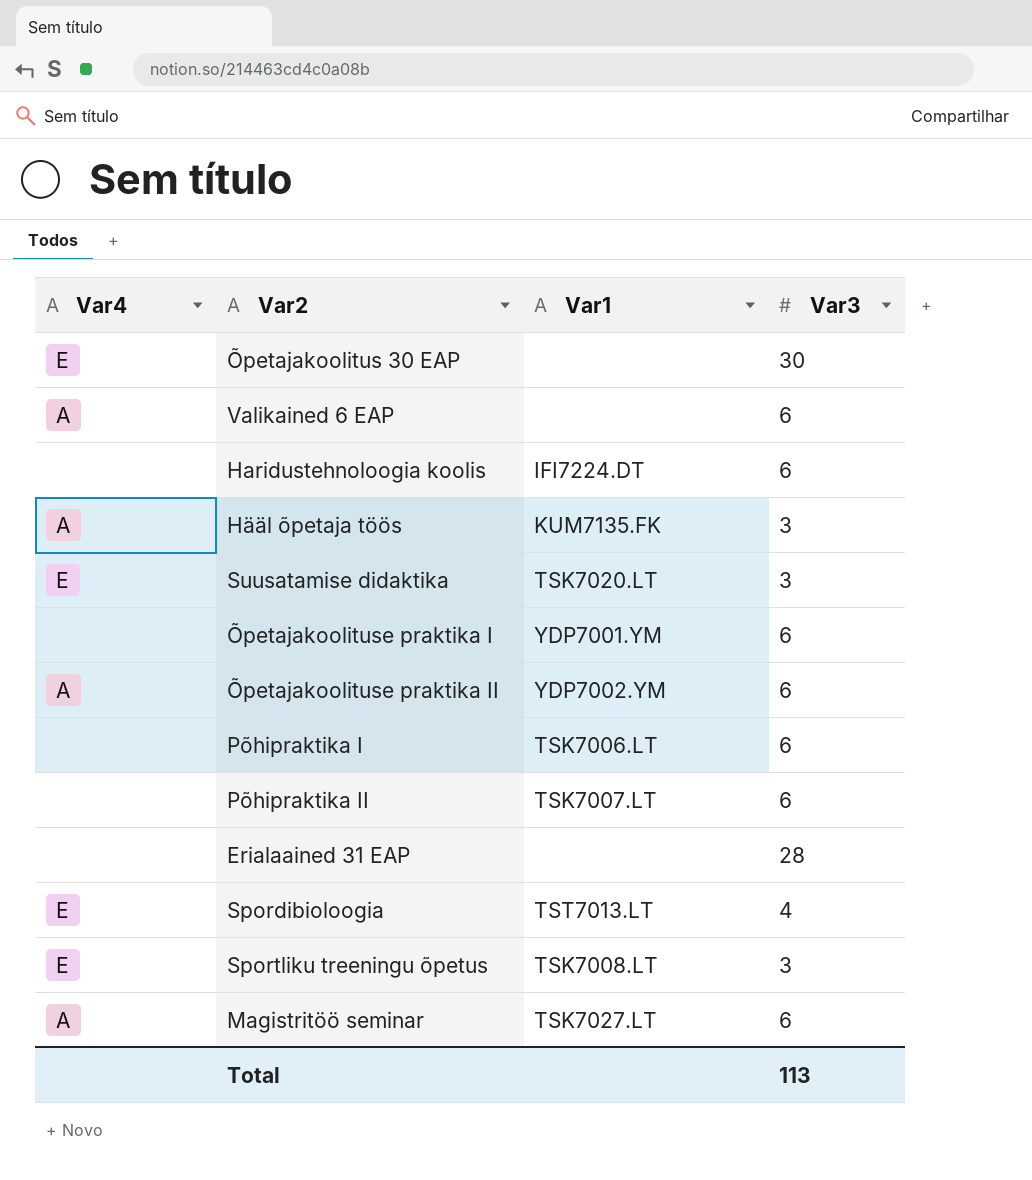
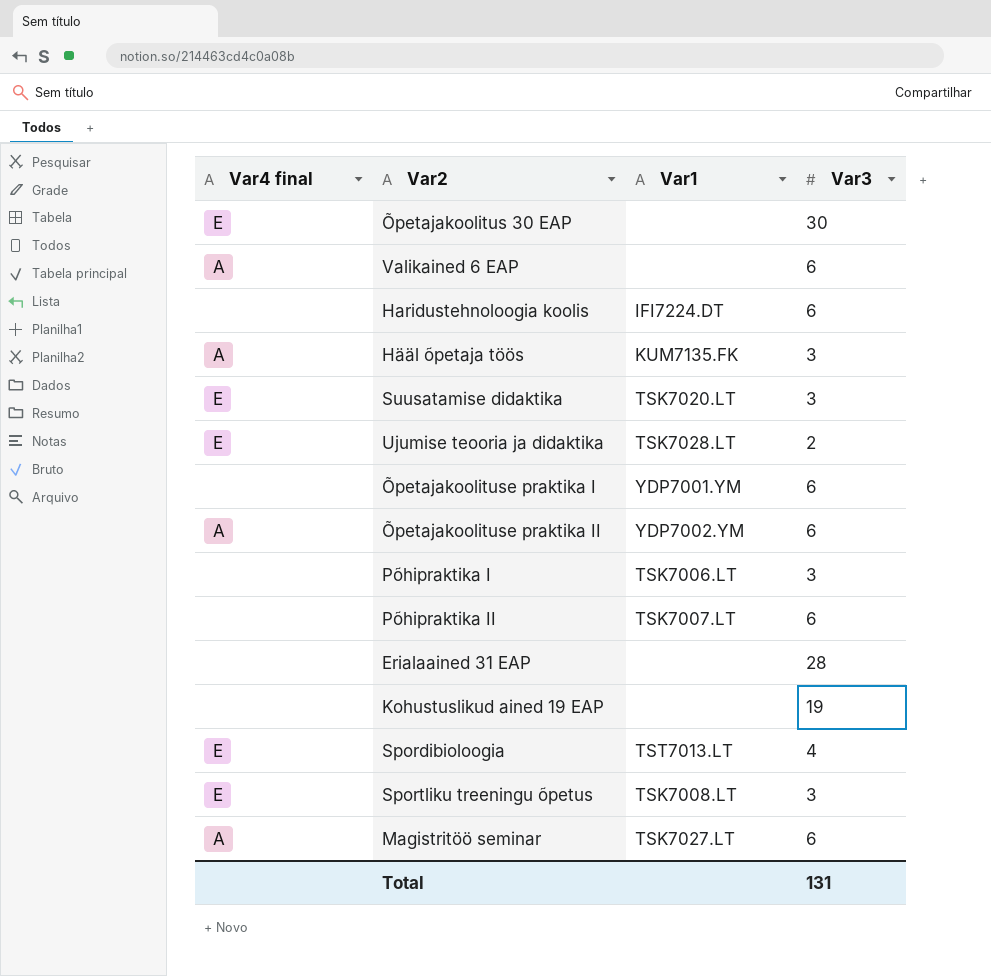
column name: Var4 -> Var4 final
row Ujumise teooria ja didaktika: none -> E | TSK7028.LT | 2
Põhipraktika I | Var3: 6 -> 3
row Kohustuslikud ained 19 EAP: none -> none | none | 19
Total | Var3: 113 -> 131

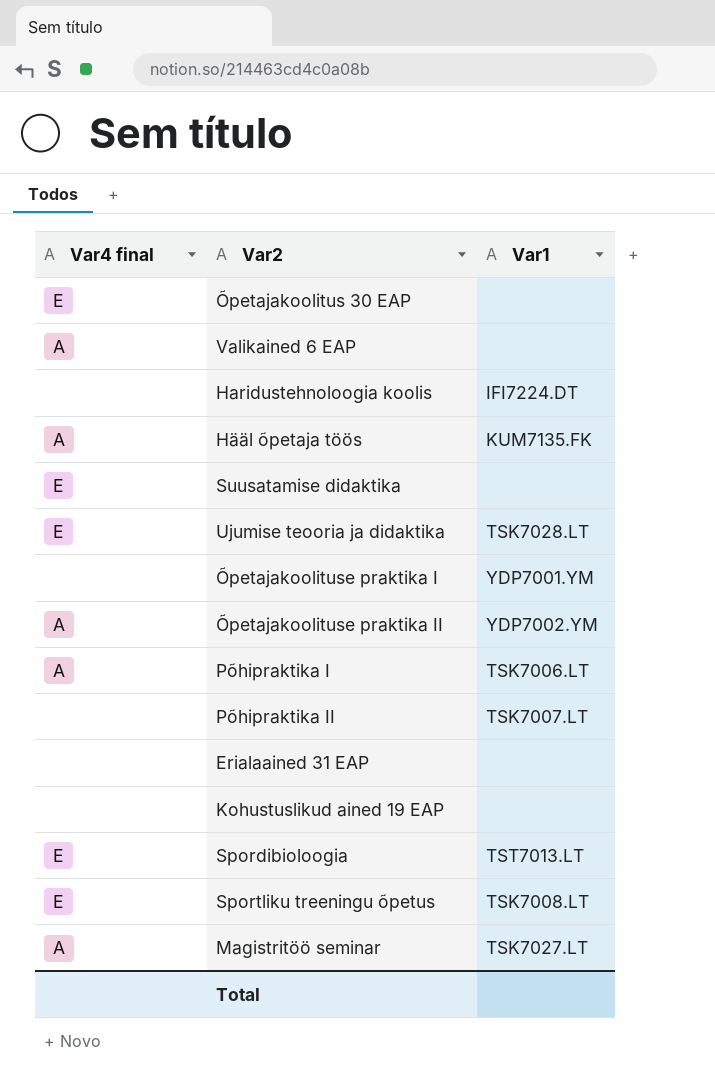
column Var3 | position: 4 -> none
Suusatamise didaktika | Var1: TSK7020.LT -> none
Põhipraktika I | Var4 final: none -> A

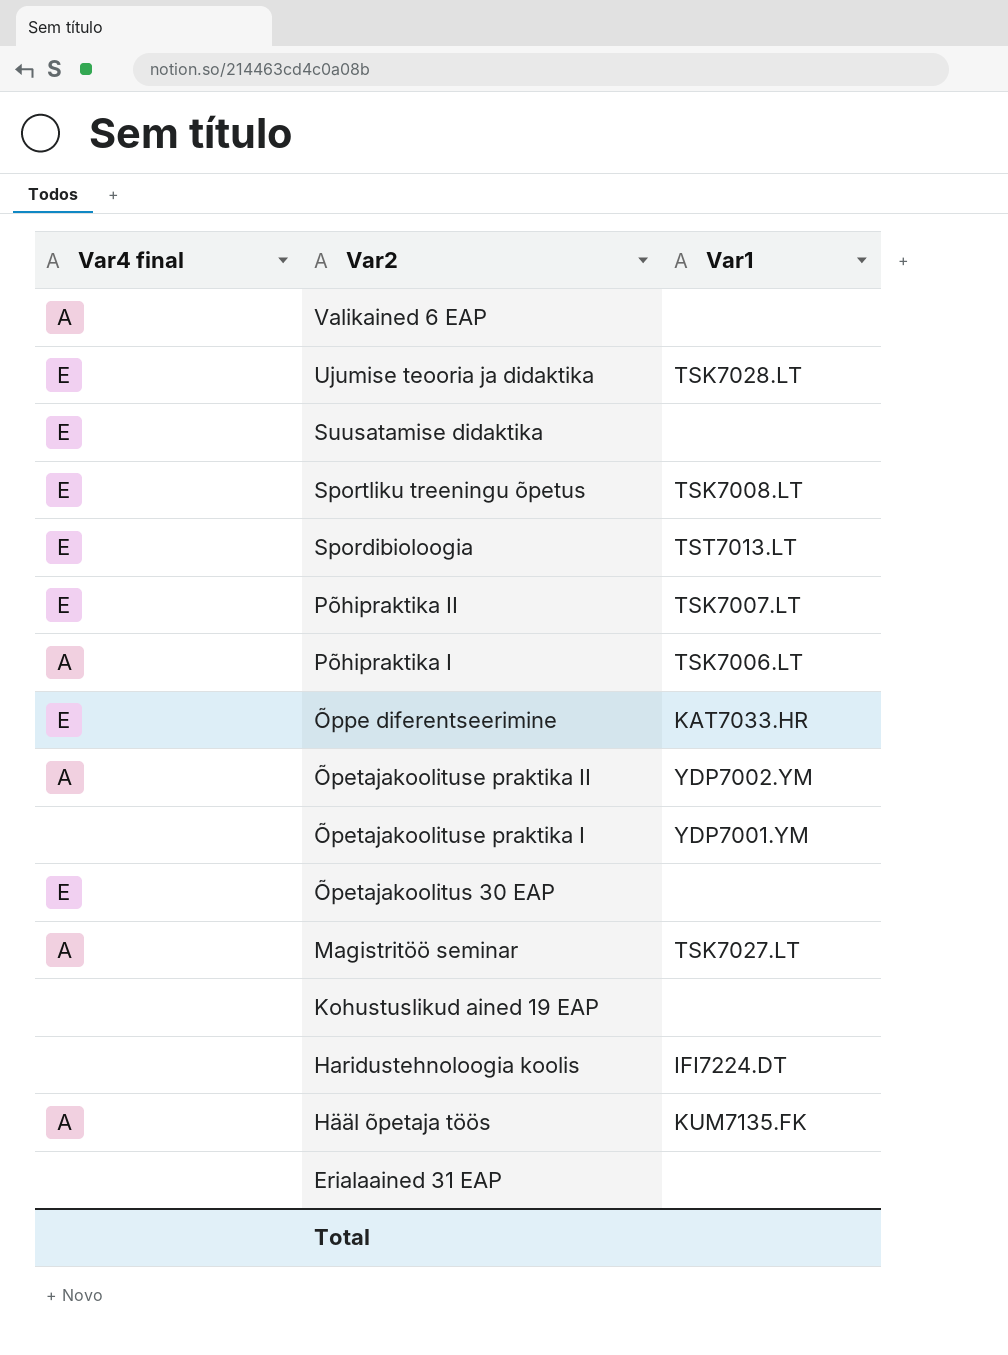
row order: none -> Var2 descending
Põhipraktika II | Var4 final: none -> E
row Õppe diferentseerimine: none -> E | KAT7033.HR

